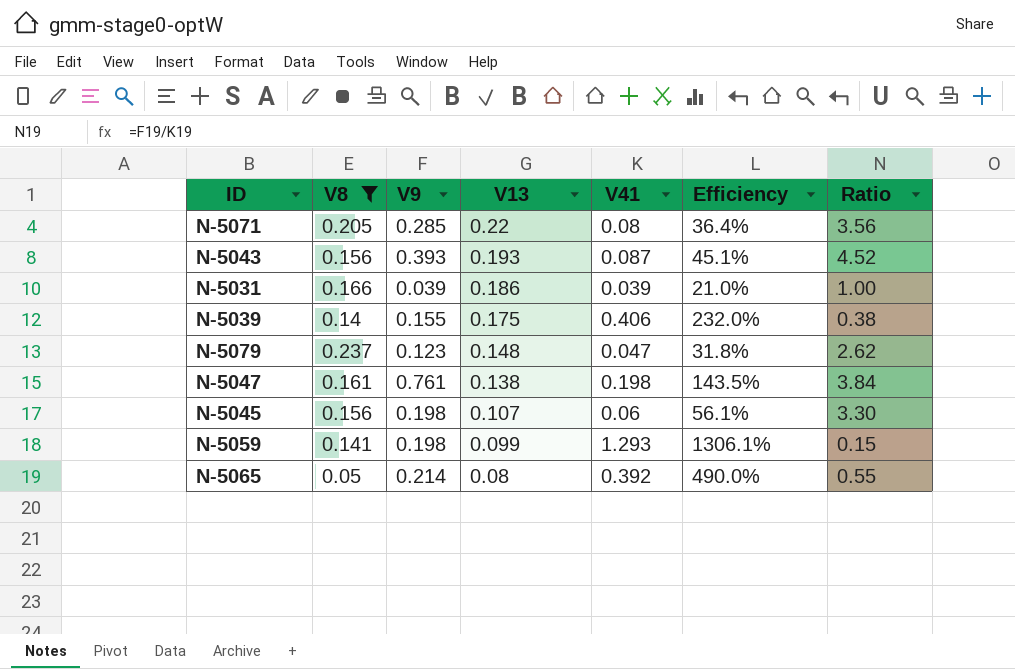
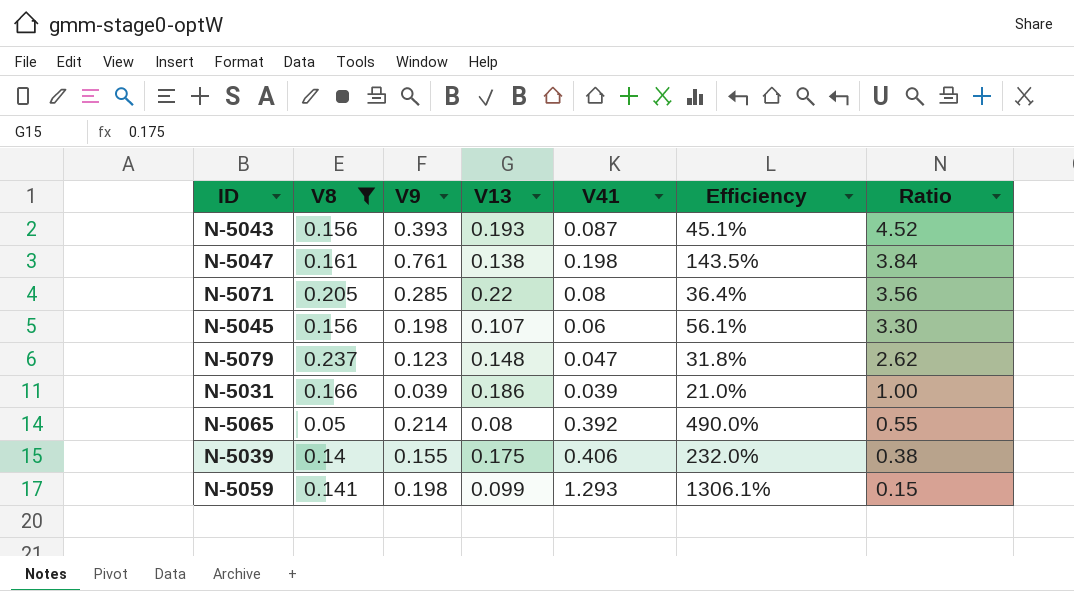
row order: V13 descending -> Ratio descending

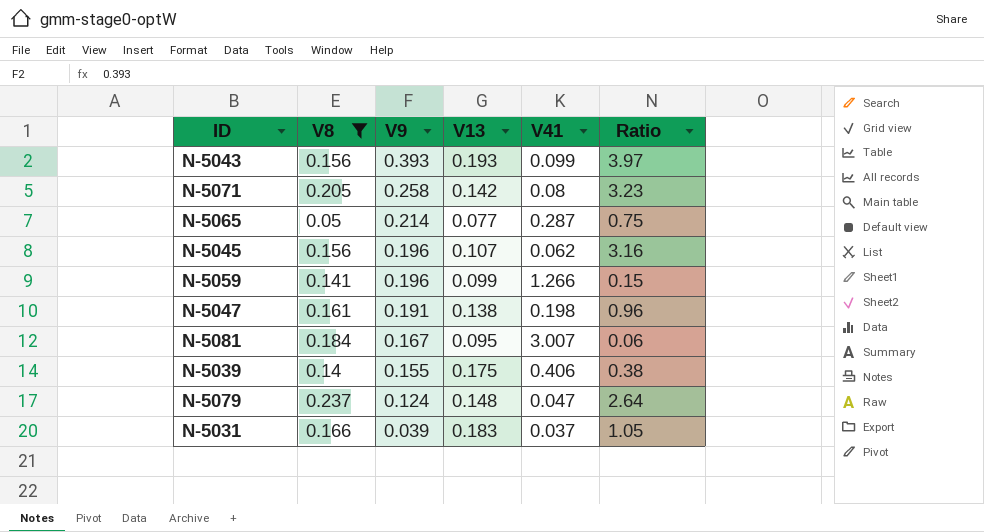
row order: Ratio descending -> V9 descending
column Efficiency | formula: [V41] / [V13] -> none
N-5043 | V41: 0.087 -> 0.099
N-5043 | Ratio: 4.52 -> 3.97
N-5071 | V9: 0.285 -> 0.258
N-5071 | V13: 0.22 -> 0.142
N-5071 | Ratio: 3.56 -> 3.23
N-5065 | V13: 0.08 -> 0.077
N-5065 | V41: 0.392 -> 0.287
N-5065 | Ratio: 0.55 -> 0.75
N-5045 | V9: 0.198 -> 0.196
N-5045 | V41: 0.06 -> 0.062
N-5045 | Ratio: 3.30 -> 3.16
N-5059 | V9: 0.198 -> 0.196
N-5059 | V41: 1.293 -> 1.266
N-5047 | V9: 0.761 -> 0.191
N-5047 | Ratio: 3.84 -> 0.96
row N-5081: none -> 0.184 | 0.167 | 0.095 | 3.007 | 0.06
N-5079 | V9: 0.123 -> 0.124
N-5079 | Ratio: 2.62 -> 2.64
N-5031 | V13: 0.186 -> 0.183
N-5031 | V41: 0.039 -> 0.037
N-5031 | Ratio: 1.00 -> 1.05

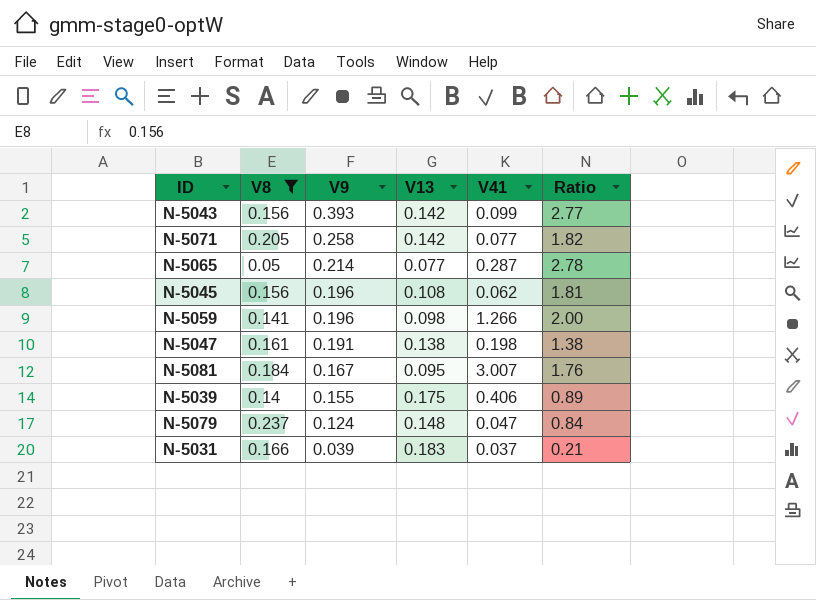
column Ratio | formula: [V9] / [V41] -> [V9] / [V13]
N-5043 | V13: 0.193 -> 0.142
N-5071 | V41: 0.08 -> 0.077
N-5045 | V13: 0.107 -> 0.108
N-5059 | V13: 0.099 -> 0.098

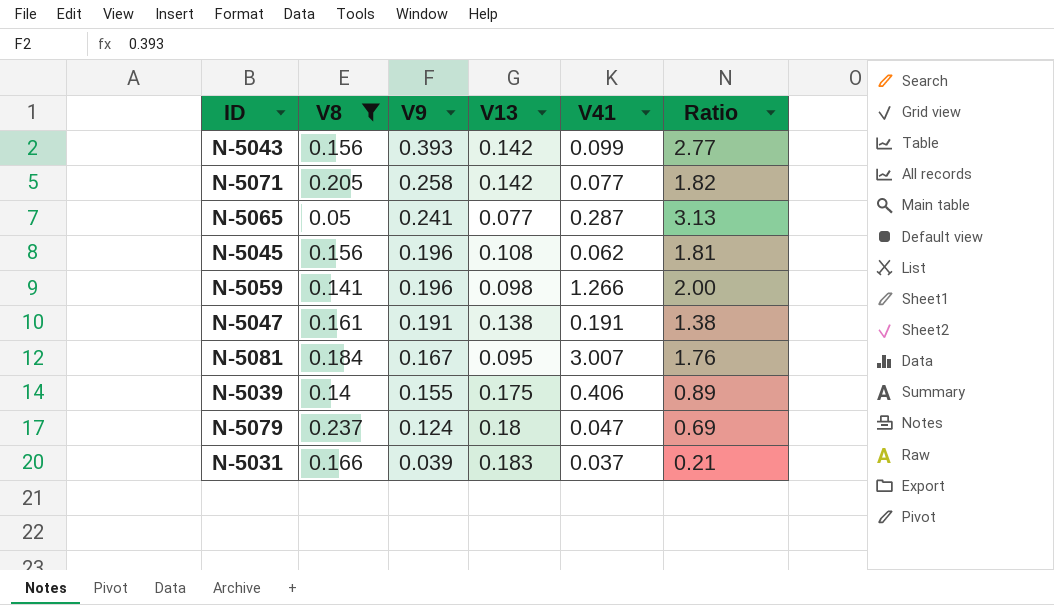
N-5065 | V9: 0.214 -> 0.241
N-5065 | Ratio: 2.78 -> 3.13
N-5047 | V41: 0.198 -> 0.191
N-5079 | V13: 0.148 -> 0.18
N-5079 | Ratio: 0.84 -> 0.69

